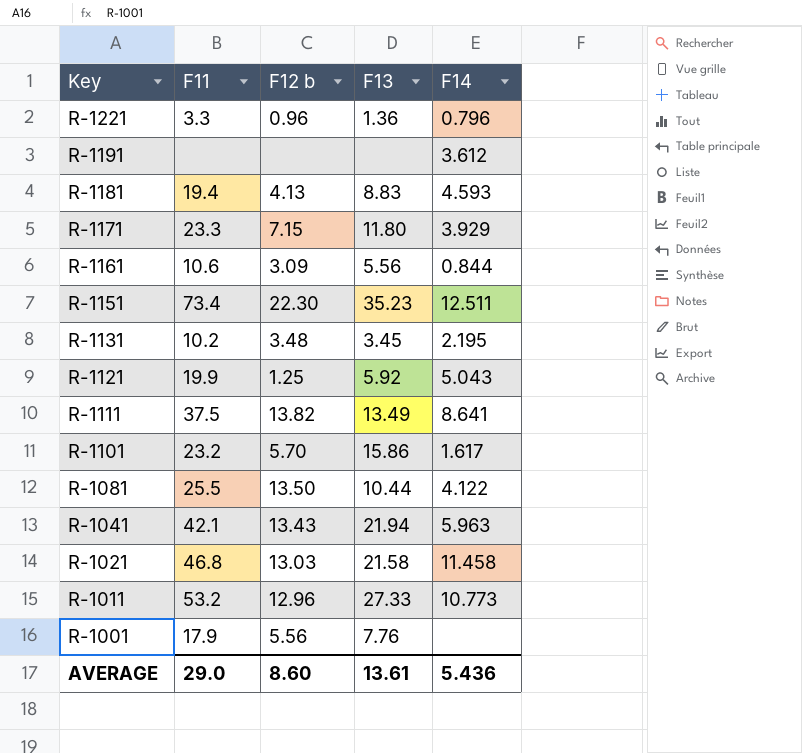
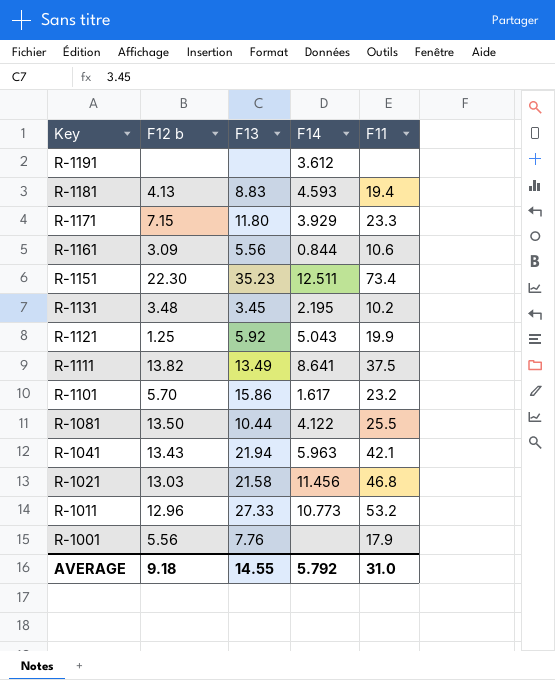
column F11 | position: 2 -> 5
row R-1221: 3.3 | 0.96 | 1.36 | 0.796 -> none
R-1021 | F14: 11.458 -> 11.456
AVERAGE | F12 b: 8.60 -> 9.18
AVERAGE | F13: 13.61 -> 14.55
AVERAGE | F14: 5.436 -> 5.792
AVERAGE | F11: 29.0 -> 31.0

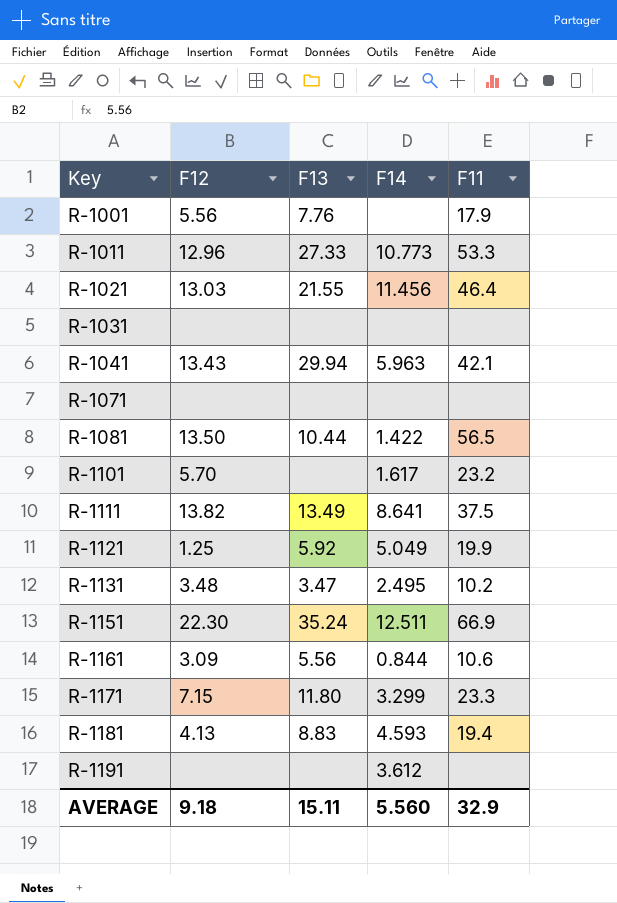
row order: Key descending -> Key ascending
column name: F12 b -> F12
R-1011 | F11: 53.2 -> 53.3
R-1021 | F13: 21.58 -> 21.55
R-1021 | F11: 46.8 -> 46.4
row R-1031: none -> none | none | none | none
R-1041 | F13: 21.94 -> 29.94
row R-1071: none -> none | none | none | none
R-1081 | F14: 4.122 -> 1.422
R-1081 | F11: 25.5 -> 56.5
R-1101 | F13: 15.86 -> none
R-1121 | F14: 5.043 -> 5.049
R-1131 | F13: 3.45 -> 3.47
R-1131 | F14: 2.195 -> 2.495
R-1151 | F13: 35.23 -> 35.24
R-1151 | F11: 73.4 -> 66.9
R-1171 | F14: 3.929 -> 3.299
AVERAGE | F13: 14.55 -> 15.11
AVERAGE | F14: 5.792 -> 5.560
AVERAGE | F11: 31.0 -> 32.9

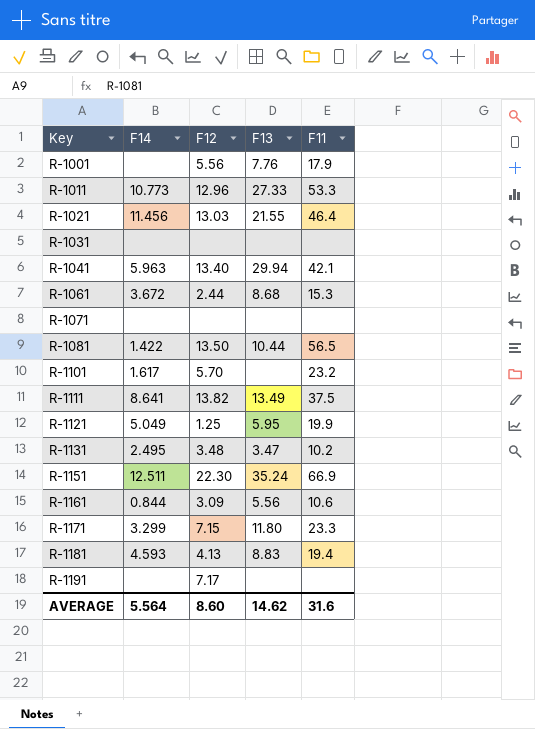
column F14 | position: 4 -> 2
R-1041 | F12: 13.43 -> 13.40
row R-1061: none -> 3.672 | 2.44 | 8.68 | 15.3
R-1121 | F13: 5.92 -> 5.95
R-1191 | F14: 3.612 -> none
R-1191 | F12: none -> 7.17
AVERAGE | F14: 5.560 -> 5.564
AVERAGE | F12: 9.18 -> 8.60
AVERAGE | F13: 15.11 -> 14.62
AVERAGE | F11: 32.9 -> 31.6

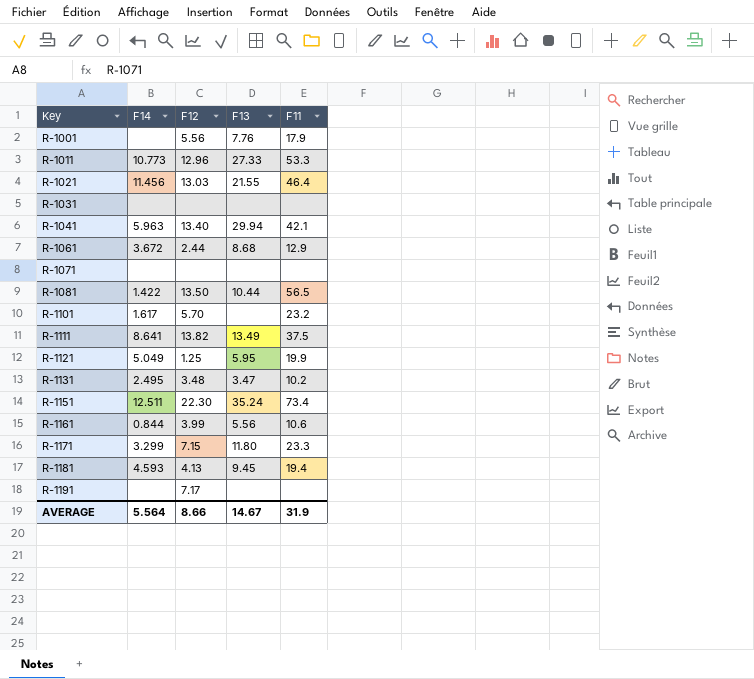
R-1061 | F11: 15.3 -> 12.9
R-1151 | F11: 66.9 -> 73.4
R-1161 | F12: 3.09 -> 3.99
R-1181 | F13: 8.83 -> 9.45
AVERAGE | F12: 8.60 -> 8.66
AVERAGE | F13: 14.62 -> 14.67
AVERAGE | F11: 31.6 -> 31.9

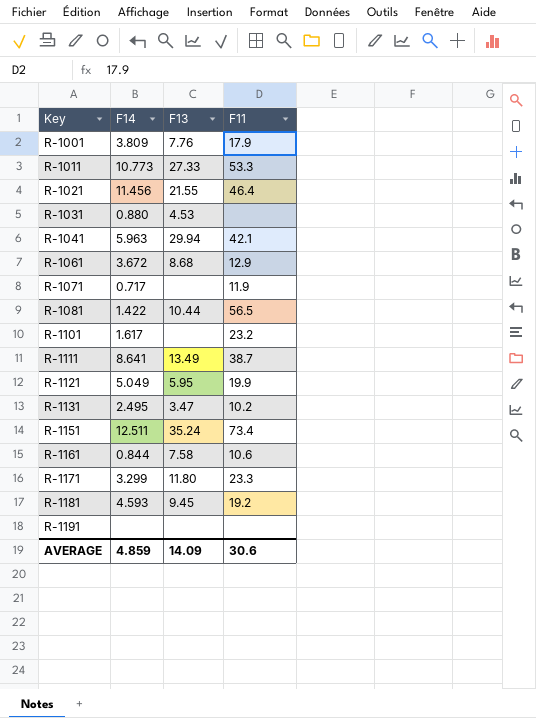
column F12 | position: 3 -> none
R-1001 | F14: none -> 3.809
R-1031 | F14: none -> 0.880
R-1031 | F13: none -> 4.53
R-1071 | F14: none -> 0.717
R-1071 | F11: none -> 11.9
R-1111 | F11: 37.5 -> 38.7
R-1161 | F13: 5.56 -> 7.58
R-1181 | F11: 19.4 -> 19.2
AVERAGE | F14: 5.564 -> 4.859
AVERAGE | F13: 14.67 -> 14.09
AVERAGE | F11: 31.9 -> 30.6

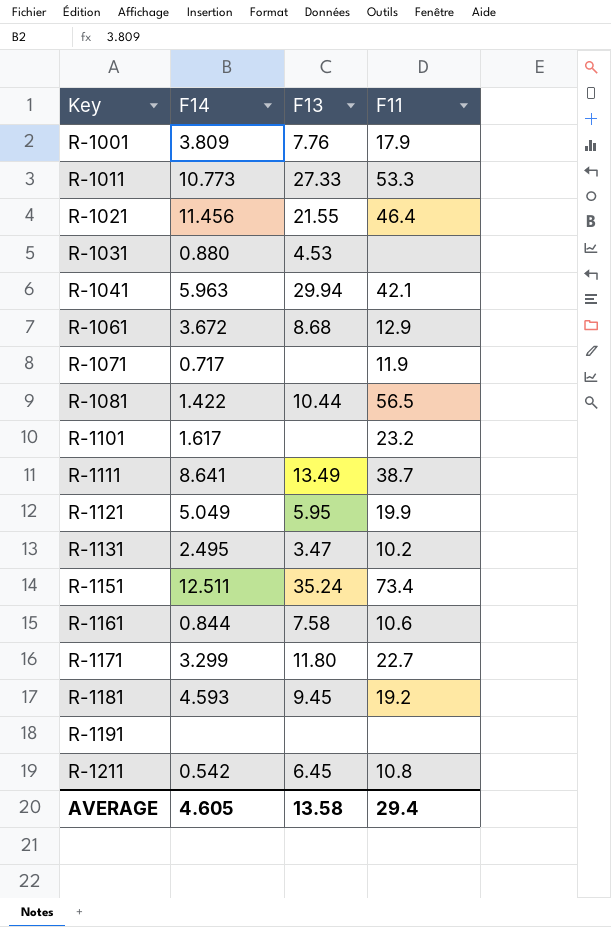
R-1171 | F11: 23.3 -> 22.7
row R-1211: none -> 0.542 | 6.45 | 10.8
AVERAGE | F14: 4.859 -> 4.605
AVERAGE | F13: 14.09 -> 13.58
AVERAGE | F11: 30.6 -> 29.4

